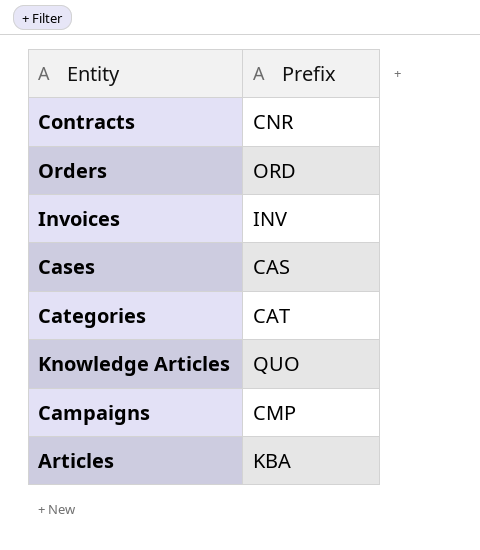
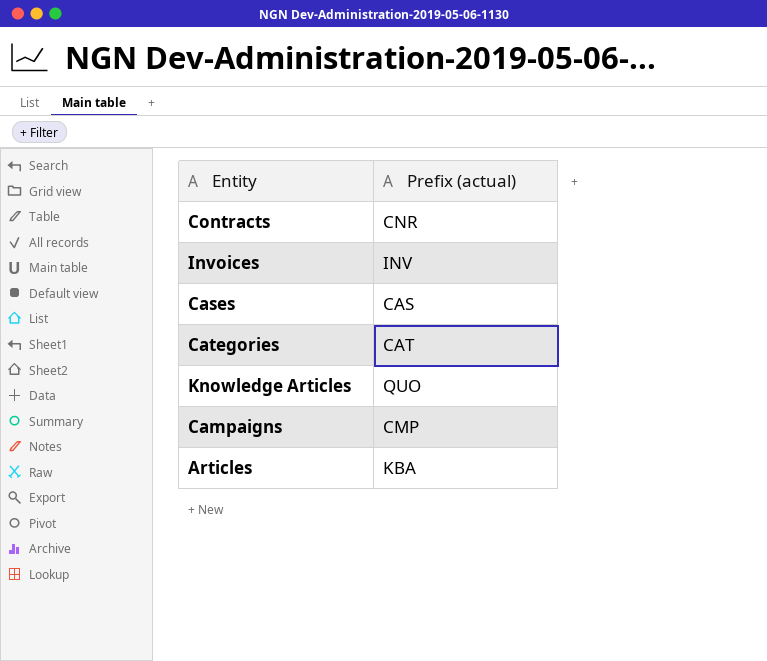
column name: Prefix -> Prefix (actual)
row Orders: ORD -> none

